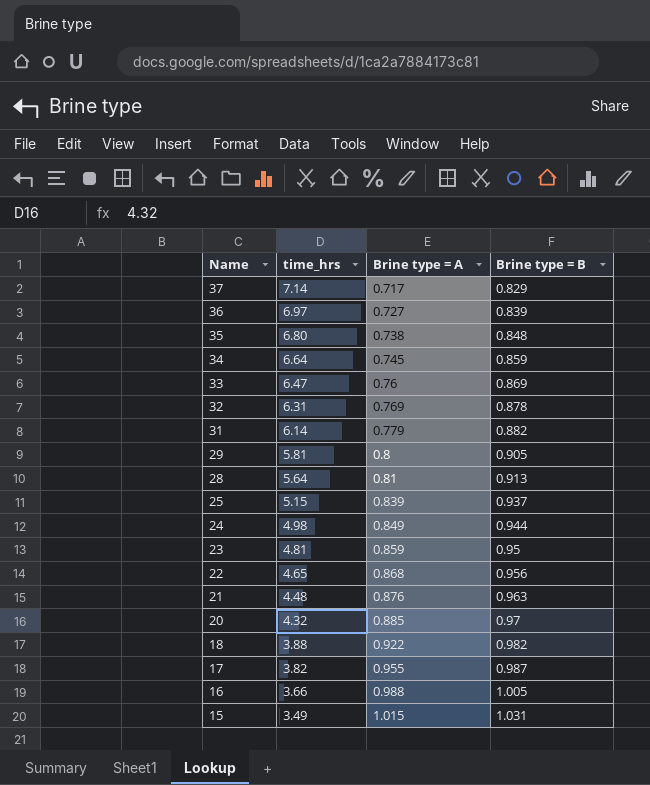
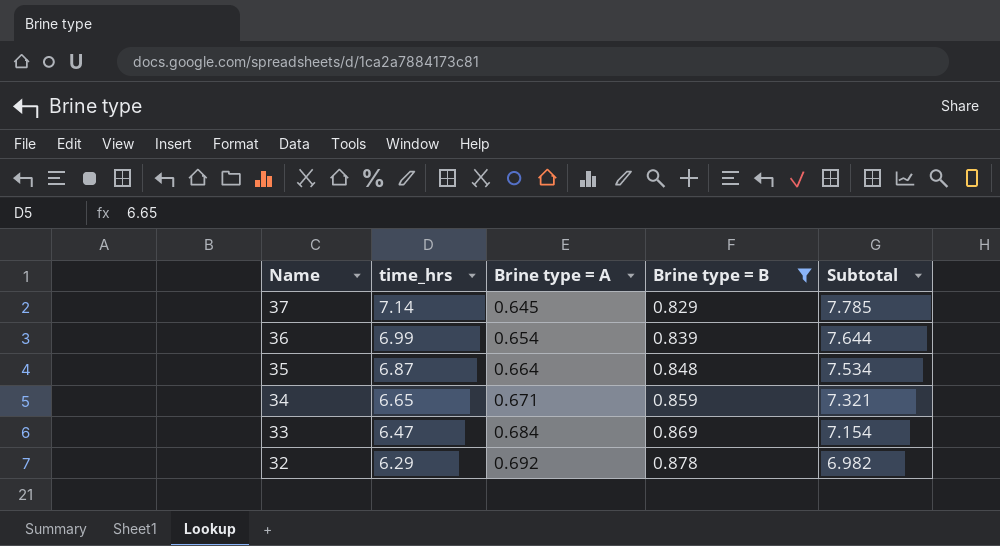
filter: none -> Brine type = B <= 0.878
column Subtotal | formula: none -> [time_hrs] + [Brine type = A]
37 | Brine type = A: 0.717 -> 0.645
36 | time_hrs: 6.97 -> 6.99
36 | Brine type = A: 0.727 -> 0.654
35 | time_hrs: 6.80 -> 6.87
35 | Brine type = A: 0.738 -> 0.664
34 | time_hrs: 6.64 -> 6.65
34 | Brine type = A: 0.745 -> 0.671
33 | Brine type = A: 0.76 -> 0.684
32 | time_hrs: 6.31 -> 6.29
32 | Brine type = A: 0.769 -> 0.692

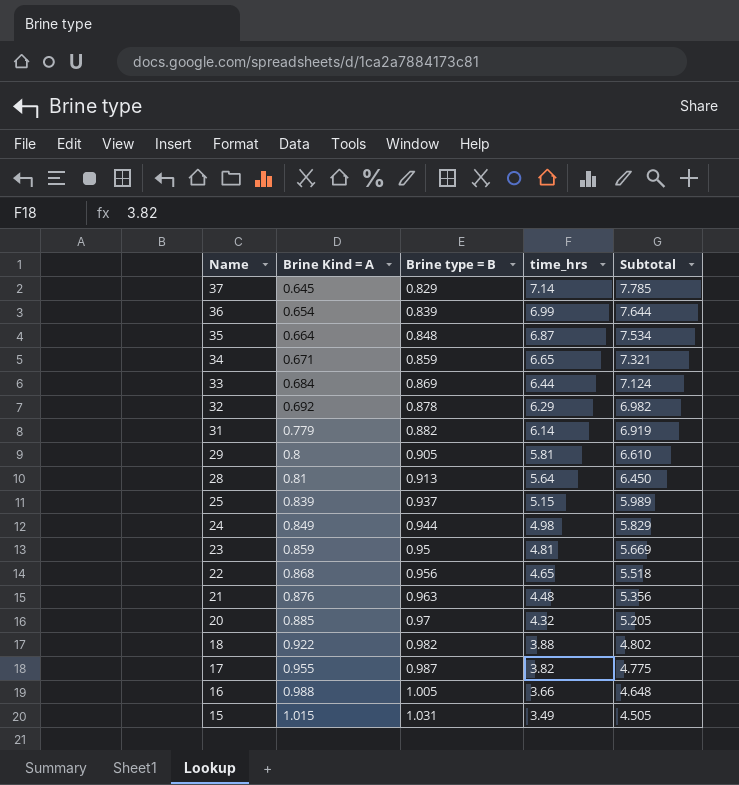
filter: Brine type = B <= 0.878 -> none
column name: Brine type = A -> Brine Kind = A
column time_hrs | position: 2 -> 4
33 | time_hrs: 6.47 -> 6.44
33 | Subtotal: 7.154 -> 7.124

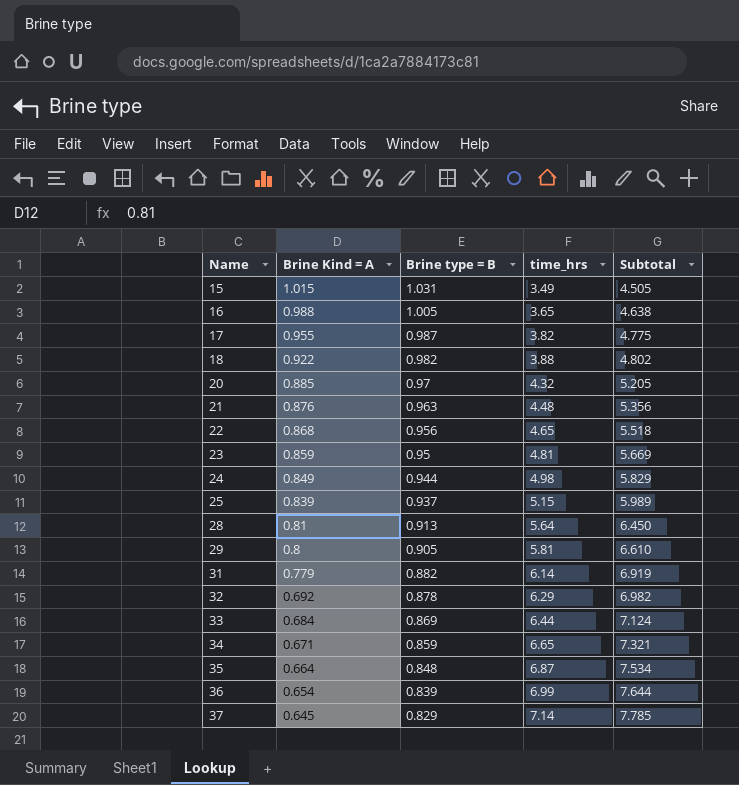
row order: Name descending -> Name ascending
16 | time_hrs: 3.66 -> 3.65
16 | Subtotal: 4.648 -> 4.638

